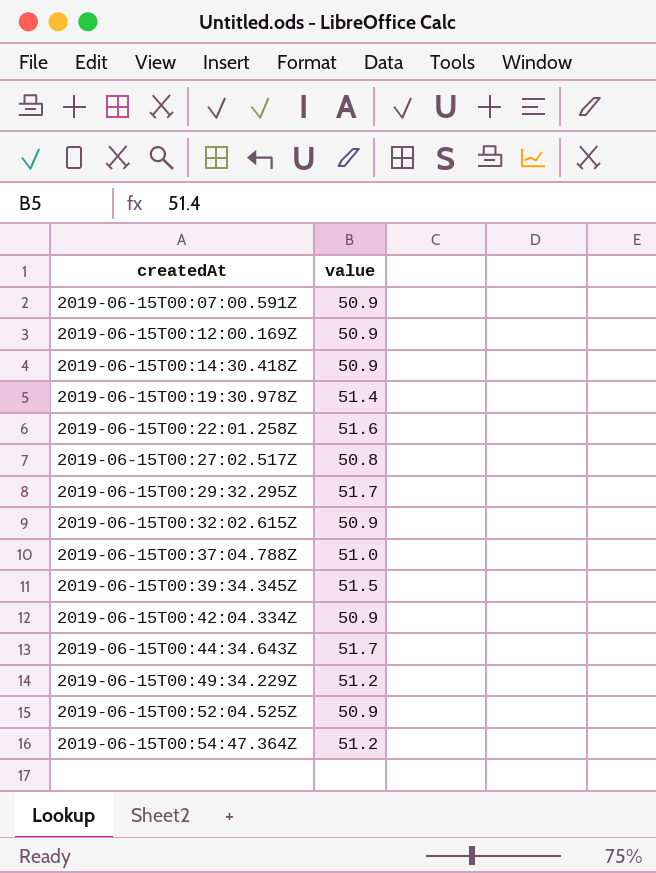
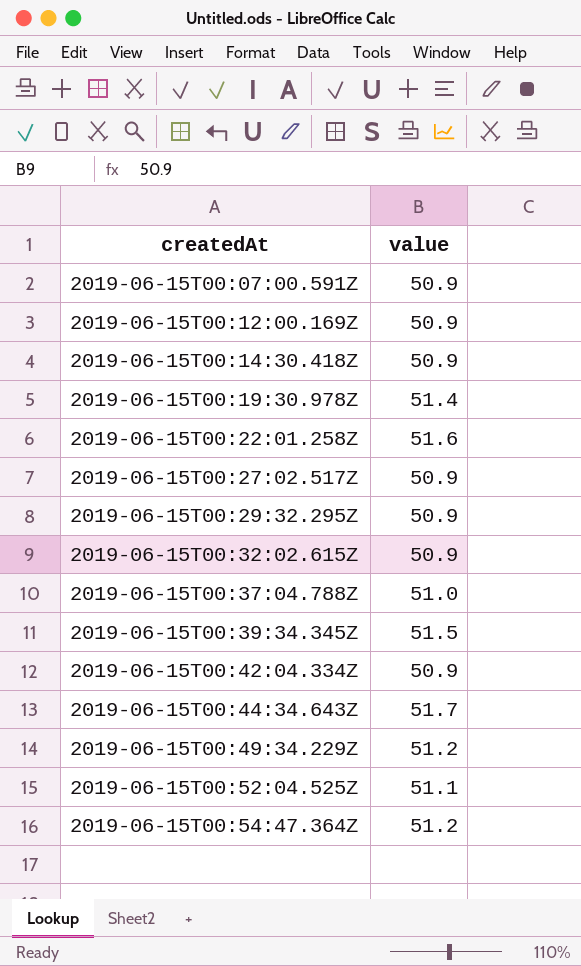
2019-06-15T00:27:02.517Z | value: 50.8 -> 50.9
2019-06-15T00:29:32.295Z | value: 51.7 -> 50.9
2019-06-15T00:52:04.525Z | value: 50.9 -> 51.1

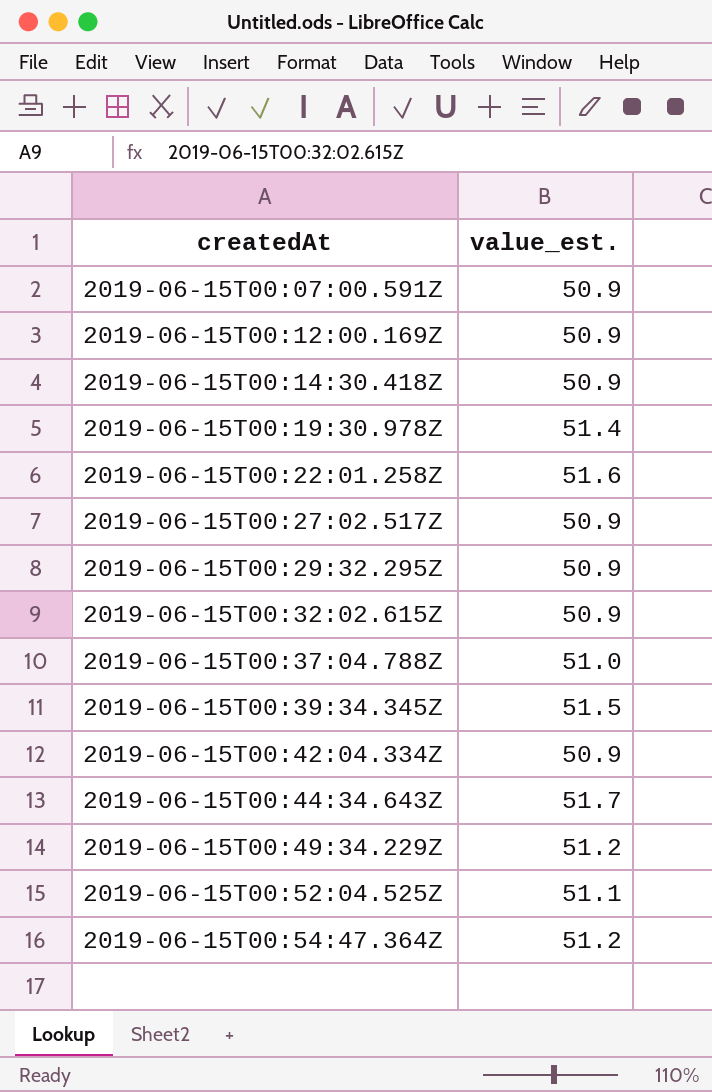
column name: value -> value_est.

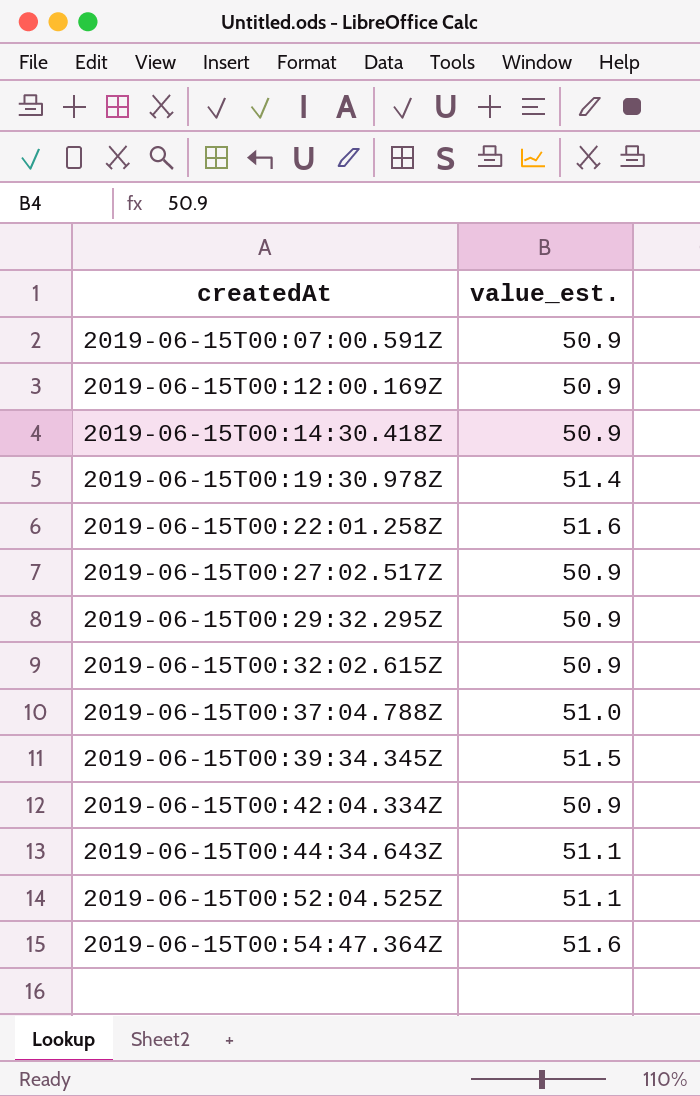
row 2019-06-15T00:49:34.229Z: 51.2 -> none
2019-06-15T00:44:34.643Z | value_est.: 51.7 -> 51.1
2019-06-15T00:54:47.364Z | value_est.: 51.2 -> 51.6

